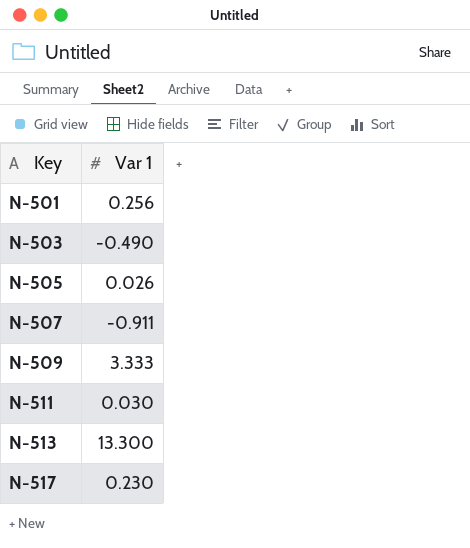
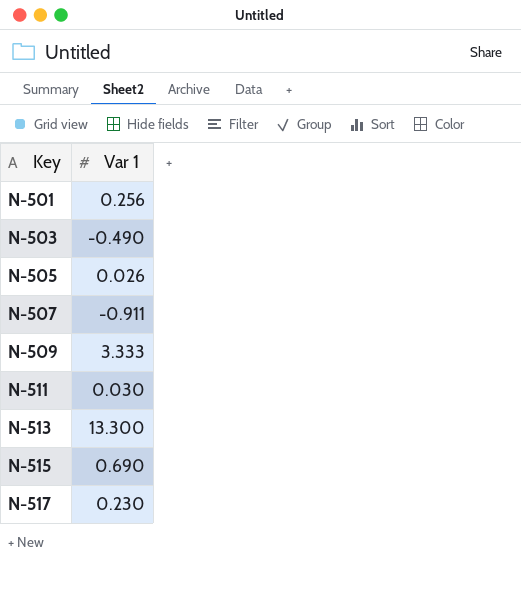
row N-515: none -> 0.690

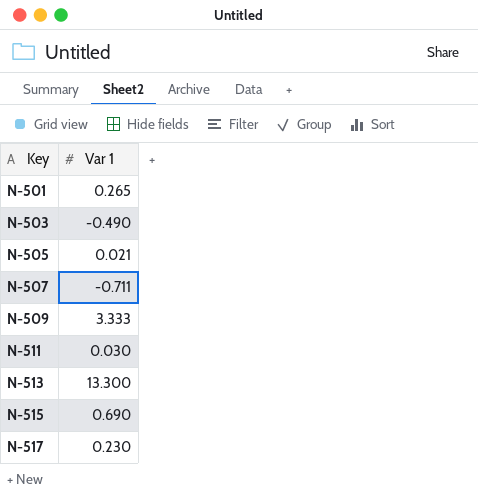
N-501 | Var 1: 0.256 -> 0.265
N-505 | Var 1: 0.026 -> 0.021
N-507 | Var 1: -0.911 -> -0.711

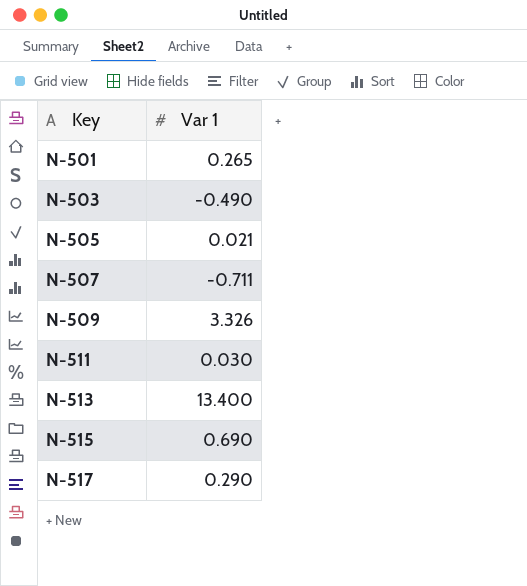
N-509 | Var 1: 3.333 -> 3.326
N-513 | Var 1: 13.300 -> 13.400
N-517 | Var 1: 0.230 -> 0.290

